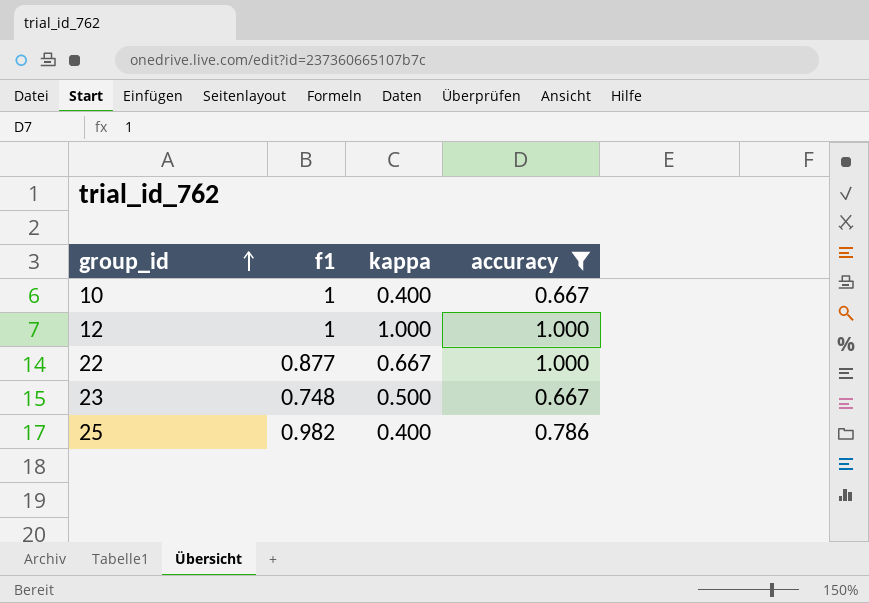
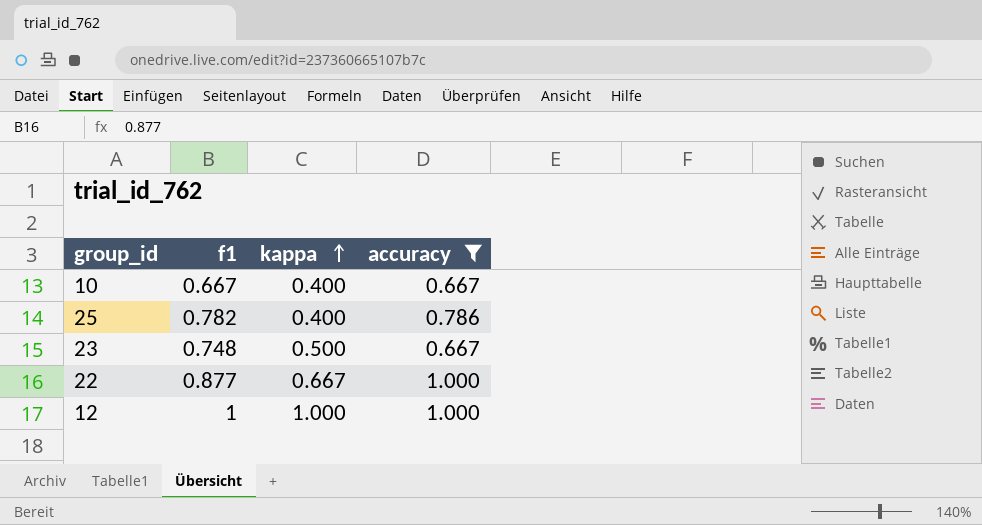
row order: group_id ascending -> kappa ascending
10 | f1: 1 -> 0.667
25 | f1: 0.982 -> 0.782

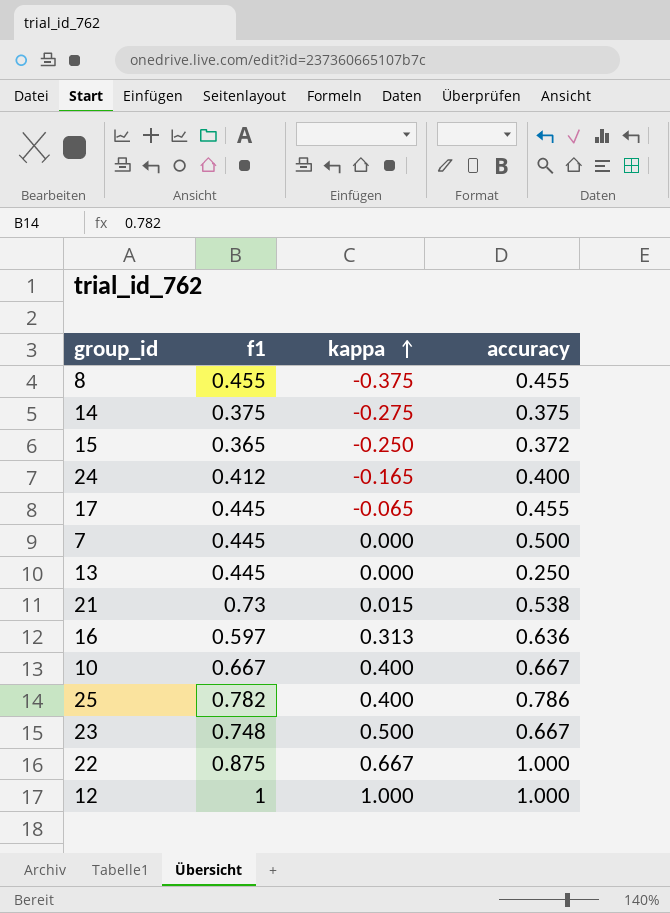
filter: accuracy >= 0.667 -> none
22 | f1: 0.877 -> 0.875

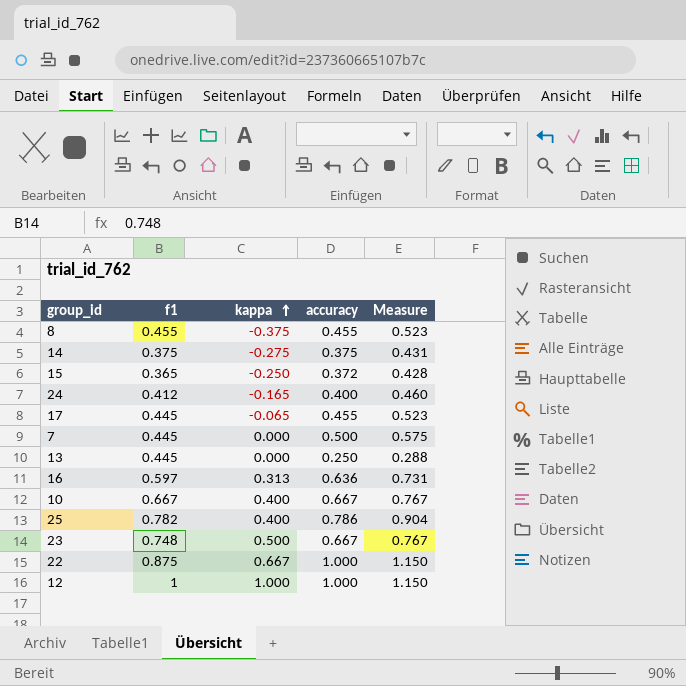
column Measure | formula: none -> [accuracy] * 1.15
row 21: 0.73 | 0.015 | 0.538 -> none

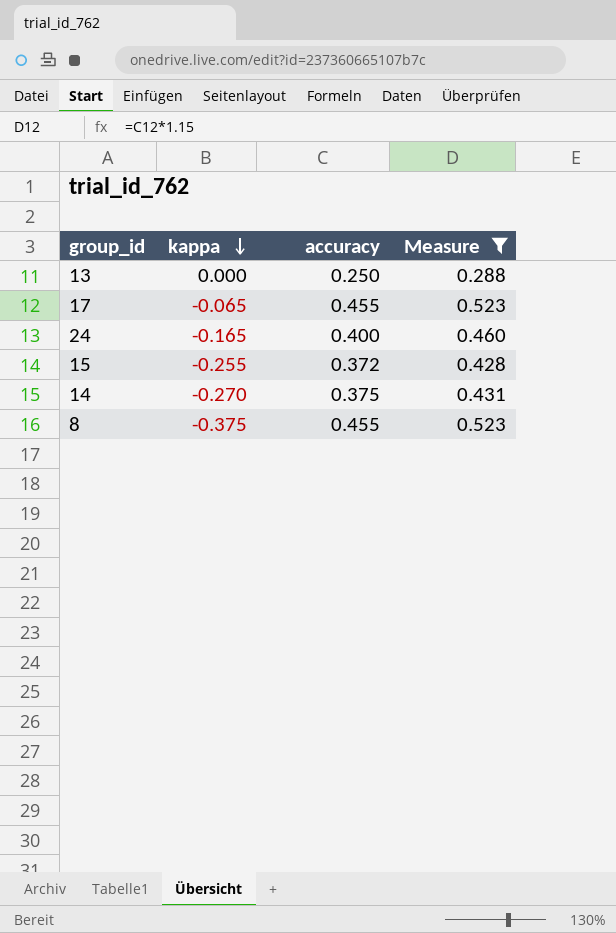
filter: none -> Measure <= 0.523
row order: kappa ascending -> kappa descending
column f1 | position: 2 -> none
15 | kappa: -0.250 -> -0.255
14 | kappa: -0.275 -> -0.270

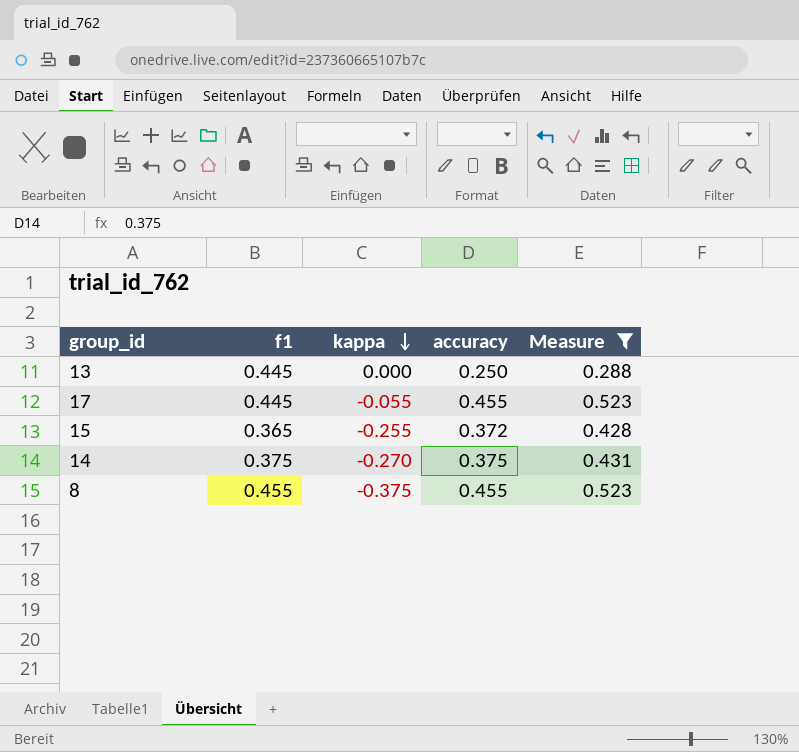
column f1 | position: none -> 2
row 24: -0.165 | 0.400 | 0.460 -> none
17 | kappa: -0.065 -> -0.055

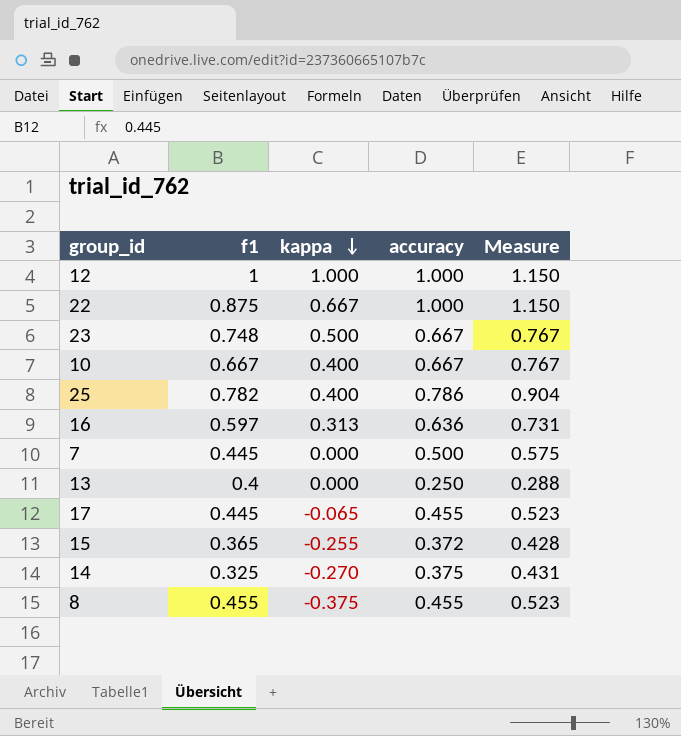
filter: Measure <= 0.523 -> none
13 | f1: 0.445 -> 0.4
17 | kappa: -0.055 -> -0.065
14 | f1: 0.375 -> 0.325

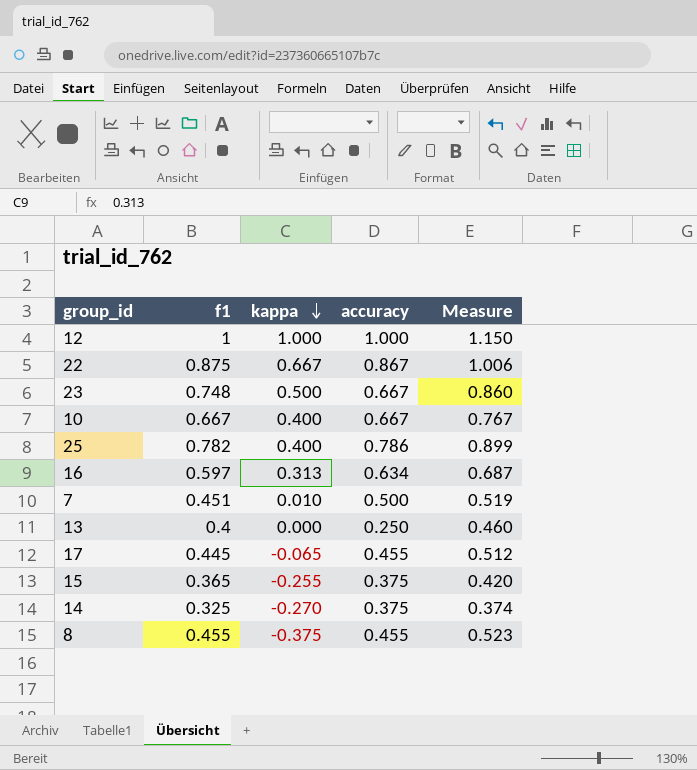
column Measure | formula: [accuracy] * 1.15 -> [f1] * 1.15
22 | accuracy: 1.000 -> 0.867
16 | accuracy: 0.636 -> 0.634
7 | f1: 0.445 -> 0.451
7 | kappa: 0.000 -> 0.010
15 | accuracy: 0.372 -> 0.375

